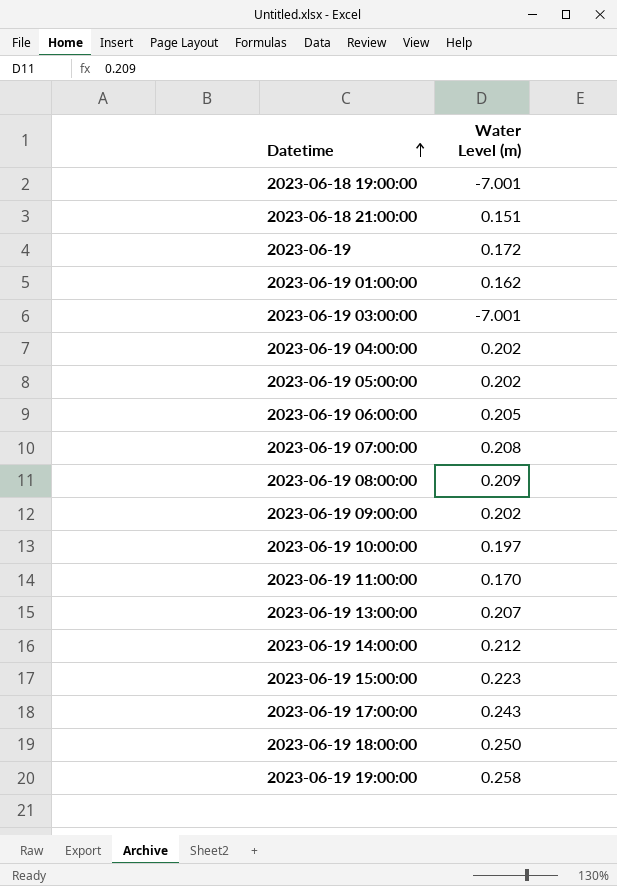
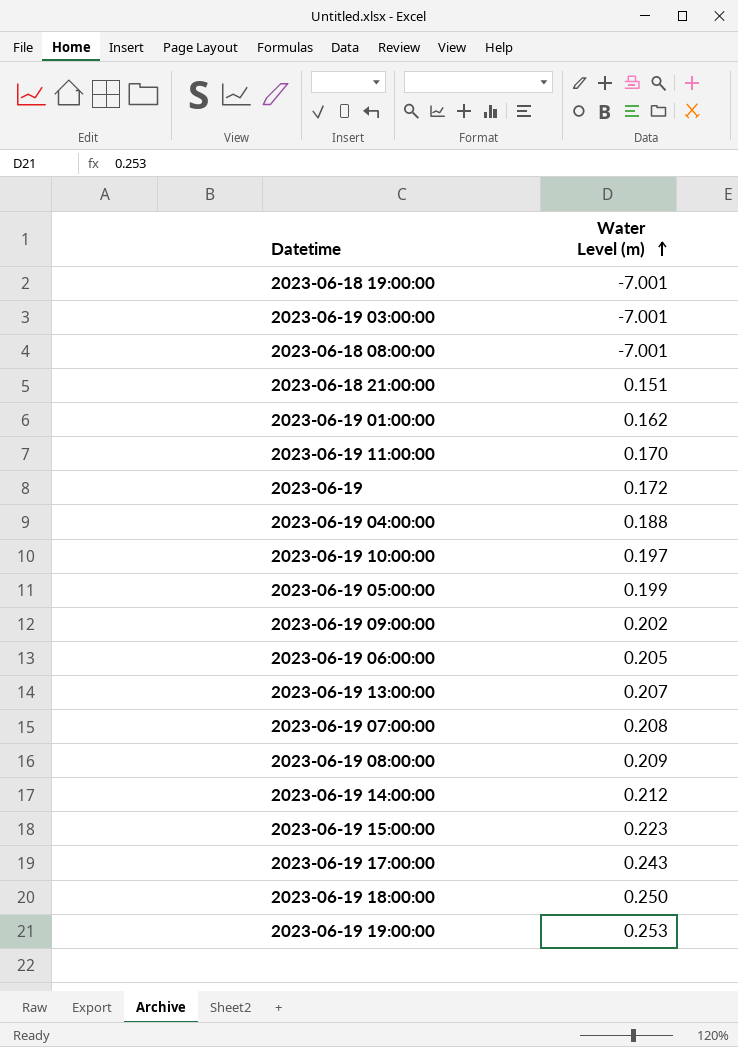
row order: Datetime ascending -> Water Level (m) ascending
row 2023-06-18 08:00:00: none -> -7.001
2023-06-19 04:00:00 | Water Level (m): 0.202 -> 0.188
2023-06-19 05:00:00 | Water Level (m): 0.202 -> 0.199
2023-06-19 19:00:00 | Water Level (m): 0.258 -> 0.253

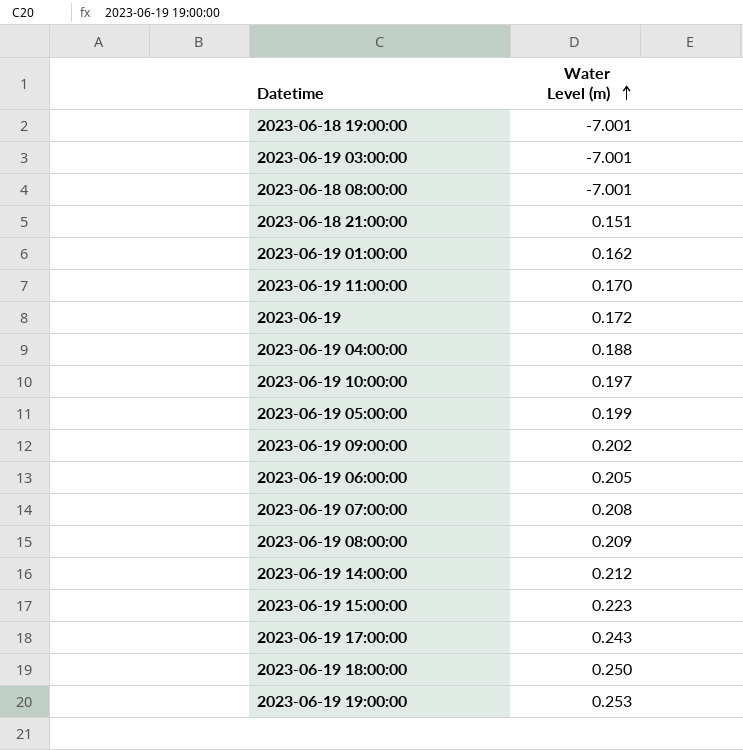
row 2023-06-19 13:00:00: 0.207 -> none

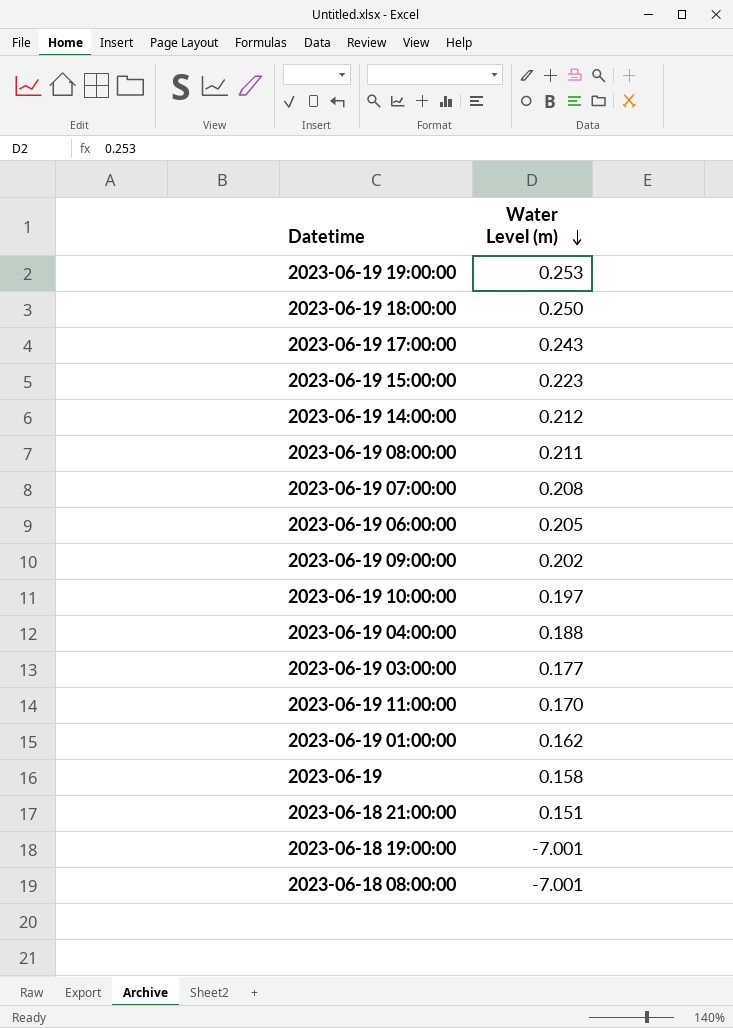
row order: Water Level (m) ascending -> Water Level (m) descending
row 2023-06-19 05:00:00: 0.199 -> none
2023-06-19 08:00:00 | Water Level (m): 0.209 -> 0.211
2023-06-19 03:00:00 | Water Level (m): -7.001 -> 0.177
2023-06-19 | Water Level (m): 0.172 -> 0.158

